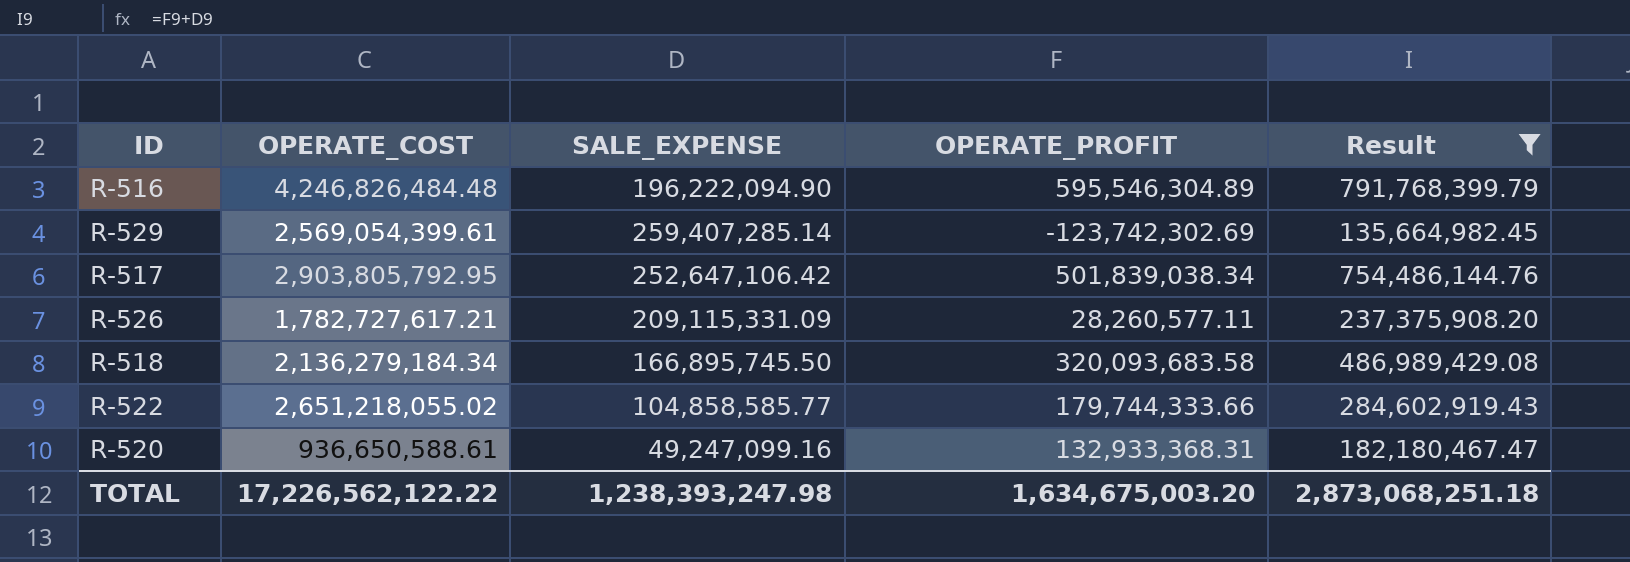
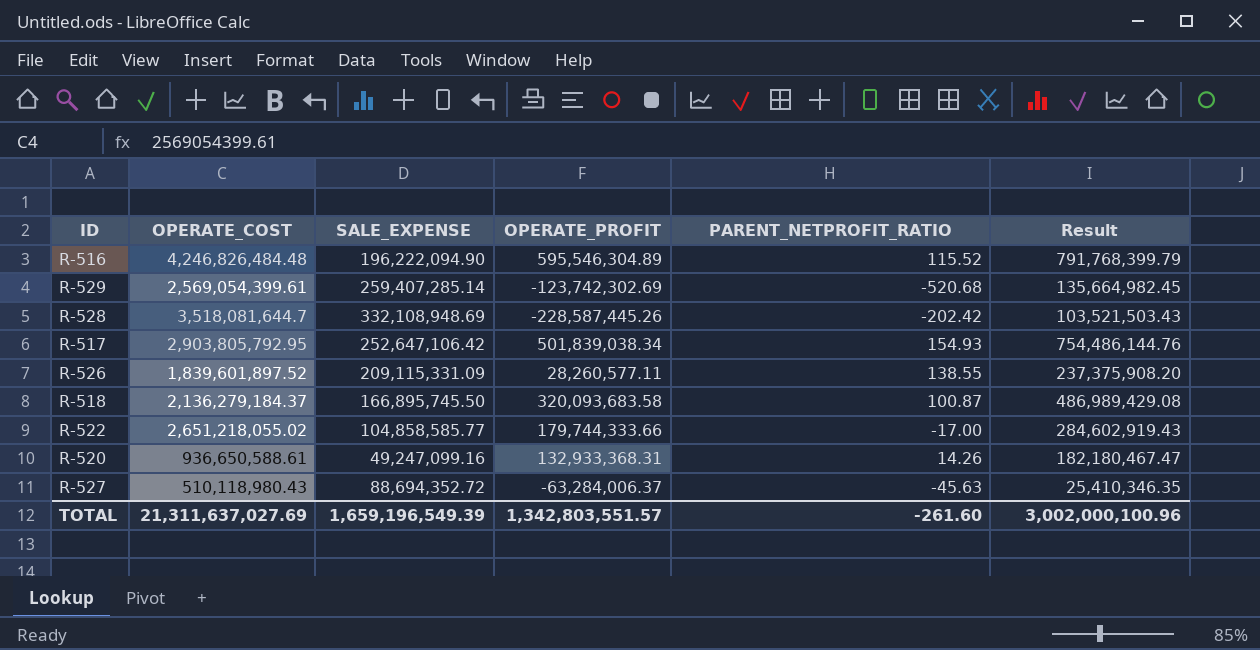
filter: Result >= 135,664,982.45 -> none
column PARENT_NETPROFIT_RATIO | position: none -> 5
R-526 | OPERATE_COST: 1,782,727,617.21 -> 1,839,601,897.52
R-518 | OPERATE_COST: 2,136,279,184.34 -> 2,136,279,184.37
TOTAL | OPERATE_COST: 17,226,562,122.22 -> 21,311,637,027.69
TOTAL | SALE_EXPENSE: 1,238,393,247.98 -> 1,659,196,549.39
TOTAL | OPERATE_PROFIT: 1,634,675,003.20 -> 1,342,803,551.57
TOTAL | Result: 2,873,068,251.18 -> 3,002,000,100.96

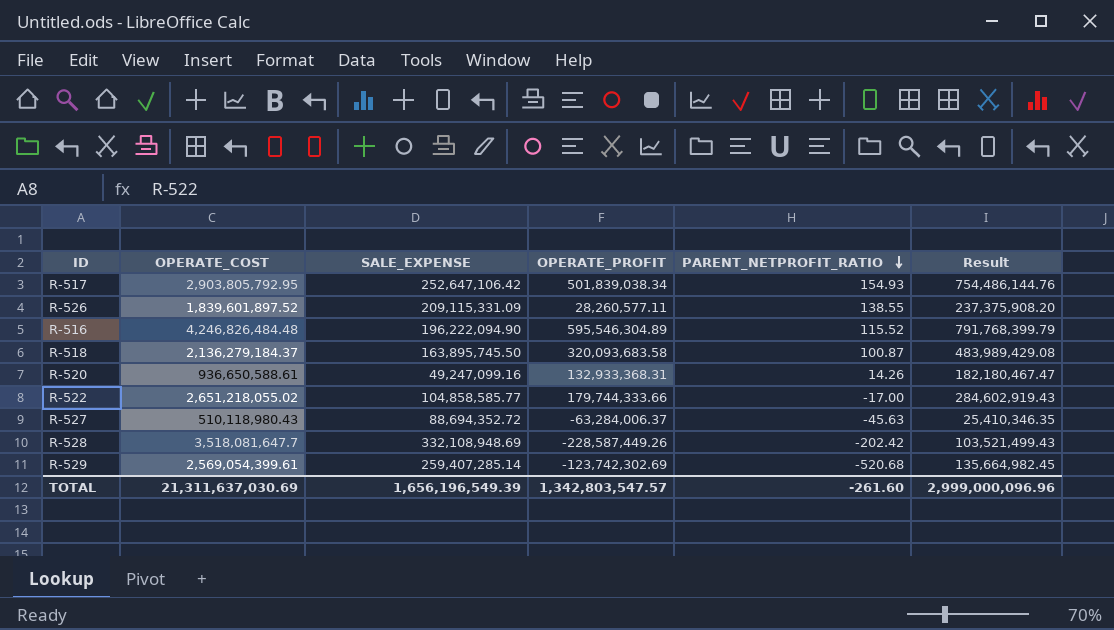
row order: none -> PARENT_NETPROFIT_RATIO descending
R-518 | SALE_EXPENSE: 166,895,745.50 -> 163,895,745.50
R-518 | Result: 486,989,429.08 -> 483,989,429.08
R-528 | OPERATE_COST: 3,518,081,644.7 -> 3,518,081,647.7
R-528 | OPERATE_PROFIT: -228,587,445.26 -> -228,587,449.26
R-528 | Result: 103,521,503.43 -> 103,521,499.43
TOTAL | OPERATE_COST: 21,311,637,027.69 -> 21,311,637,030.69
TOTAL | SALE_EXPENSE: 1,659,196,549.39 -> 1,656,196,549.39
TOTAL | OPERATE_PROFIT: 1,342,803,551.57 -> 1,342,803,547.57
TOTAL | Result: 3,002,000,100.96 -> 2,999,000,096.96

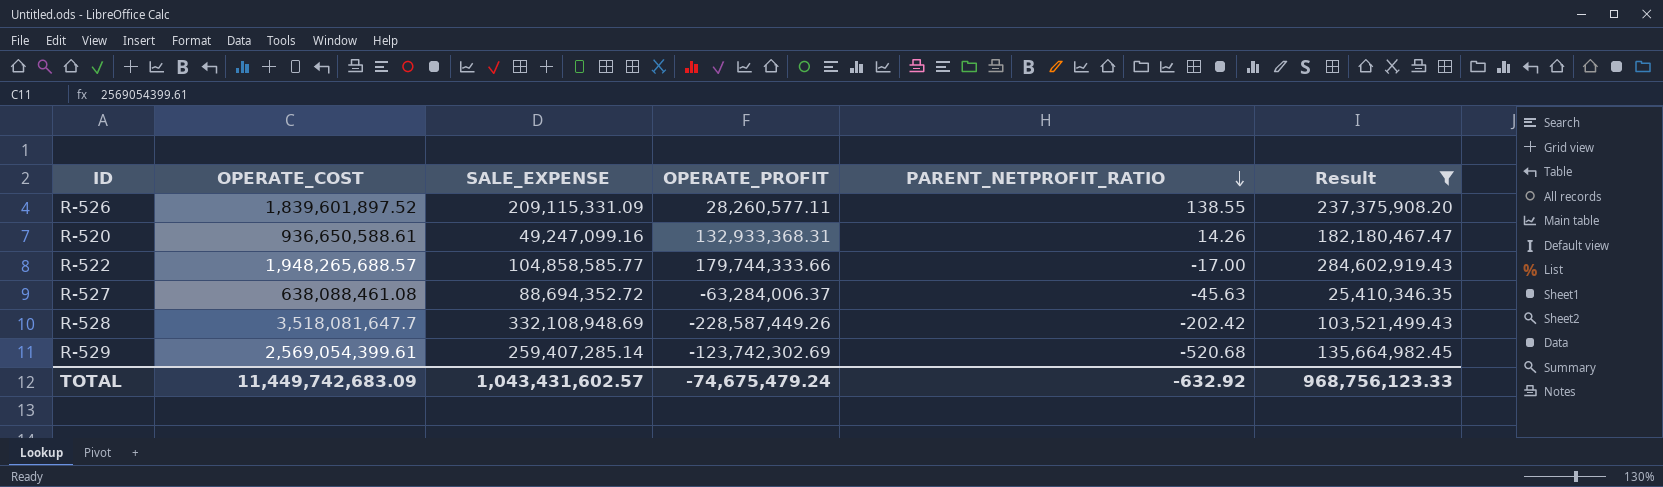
filter: none -> Result <= 284,602,919.43
R-522 | OPERATE_COST: 2,651,218,055.02 -> 1,948,265,688.57
R-527 | OPERATE_COST: 510,118,980.43 -> 638,088,461.08
TOTAL | OPERATE_COST: 21,311,637,030.69 -> 11,449,742,683.09
TOTAL | SALE_EXPENSE: 1,656,196,549.39 -> 1,043,431,602.57
TOTAL | OPERATE_PROFIT: 1,342,803,547.57 -> -74,675,479.24
TOTAL | PARENT_NETPROFIT_RATIO: -261.60 -> -632.92
TOTAL | Result: 2,999,000,096.96 -> 968,756,123.33

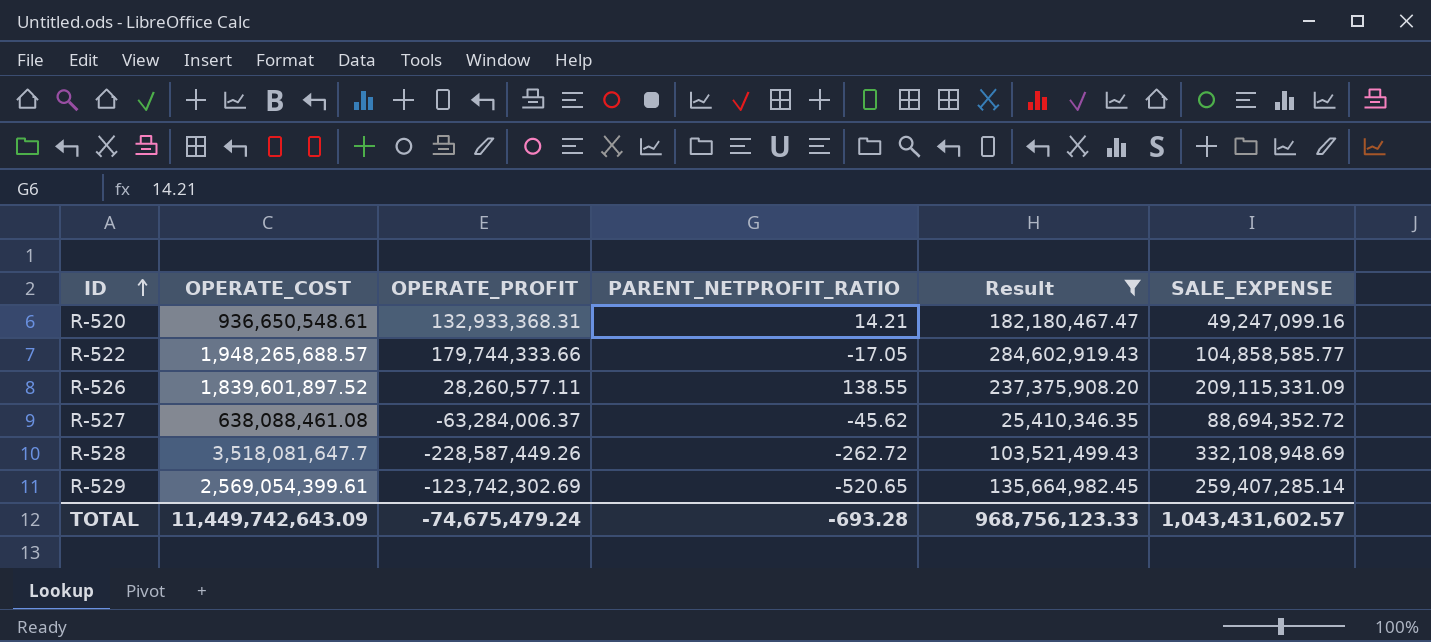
row order: PARENT_NETPROFIT_RATIO descending -> ID ascending
column SALE_EXPENSE | position: 3 -> 6
R-520 | OPERATE_COST: 936,650,588.61 -> 936,650,548.61
R-520 | PARENT_NETPROFIT_RATIO: 14.26 -> 14.21
R-522 | PARENT_NETPROFIT_RATIO: -17.00 -> -17.05
R-527 | PARENT_NETPROFIT_RATIO: -45.63 -> -45.62
R-528 | PARENT_NETPROFIT_RATIO: -202.42 -> -262.72
R-529 | PARENT_NETPROFIT_RATIO: -520.68 -> -520.65
TOTAL | OPERATE_COST: 11,449,742,683.09 -> 11,449,742,643.09
TOTAL | PARENT_NETPROFIT_RATIO: -632.92 -> -693.28

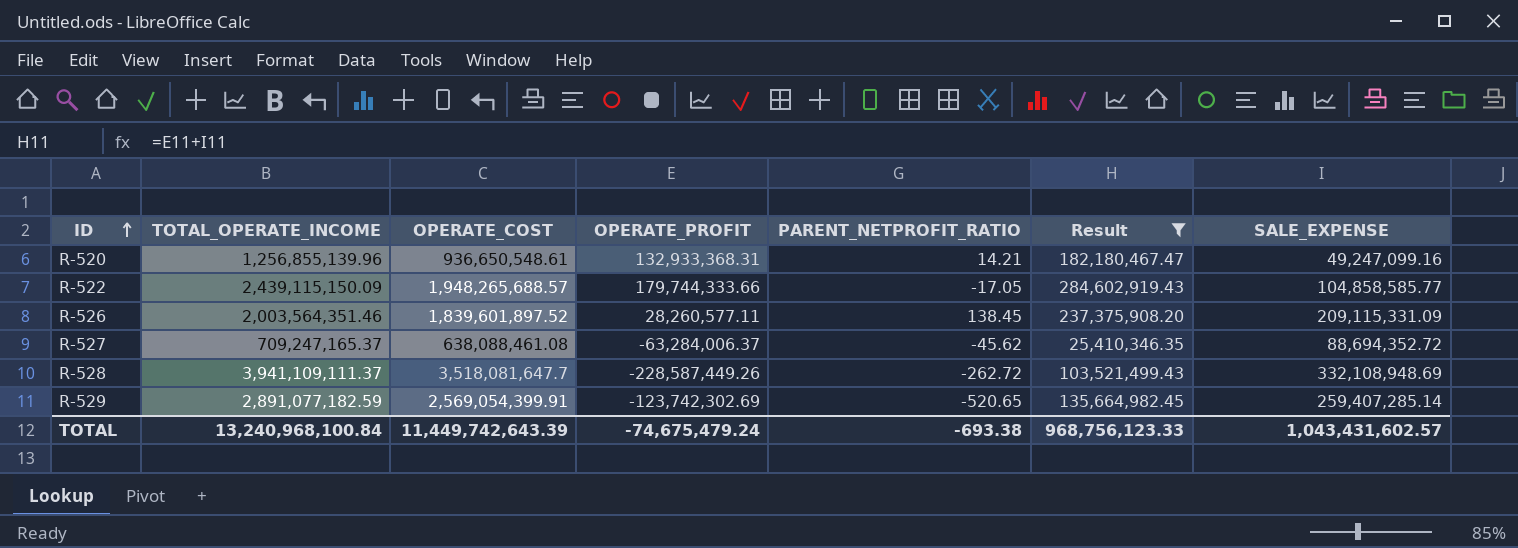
column TOTAL_OPERATE_INCOME | position: none -> 2
R-526 | PARENT_NETPROFIT_RATIO: 138.55 -> 138.45
R-529 | OPERATE_COST: 2,569,054,399.61 -> 2,569,054,399.91
TOTAL | OPERATE_COST: 11,449,742,643.09 -> 11,449,742,643.39
TOTAL | PARENT_NETPROFIT_RATIO: -693.28 -> -693.38

